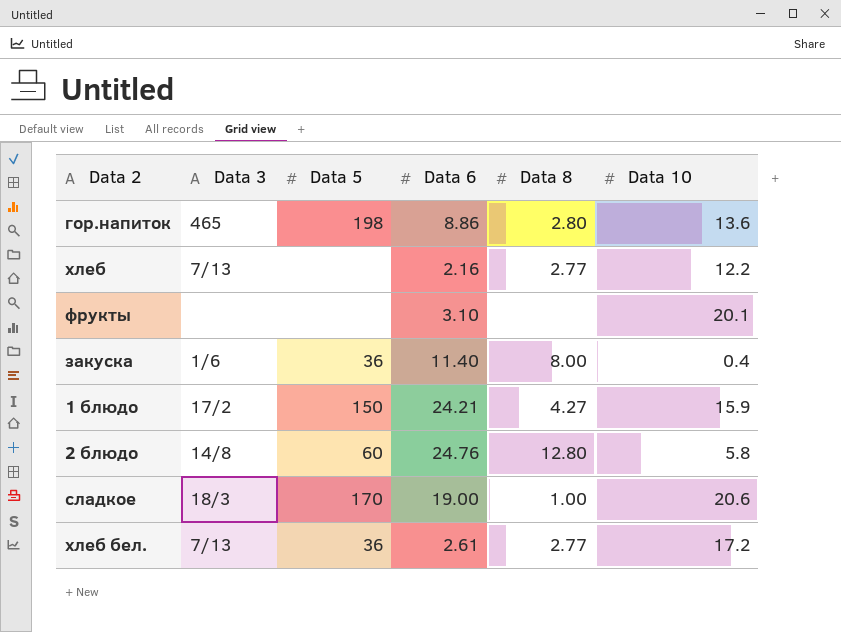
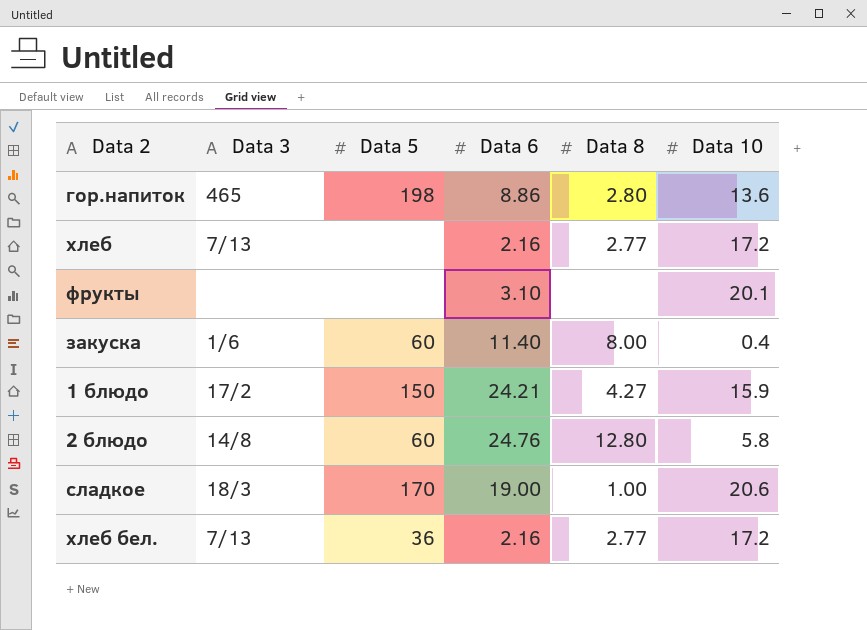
хлеб | Data 10: 12.2 -> 17.2
закуска | Data 5: 36 -> 60
хлеб бел. | Data 6: 2.61 -> 2.16

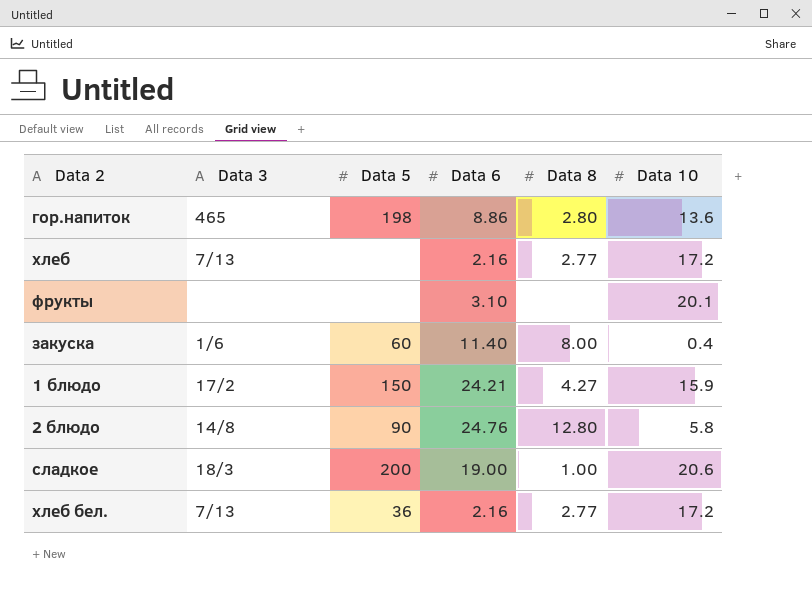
2 блюдо | Data 5: 60 -> 90
сладкое | Data 5: 170 -> 200

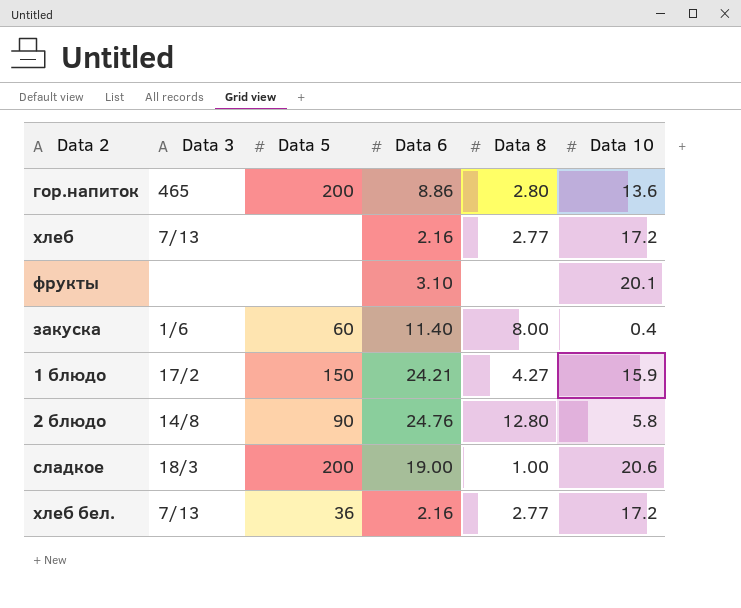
гор.напиток | Data 5: 198 -> 200

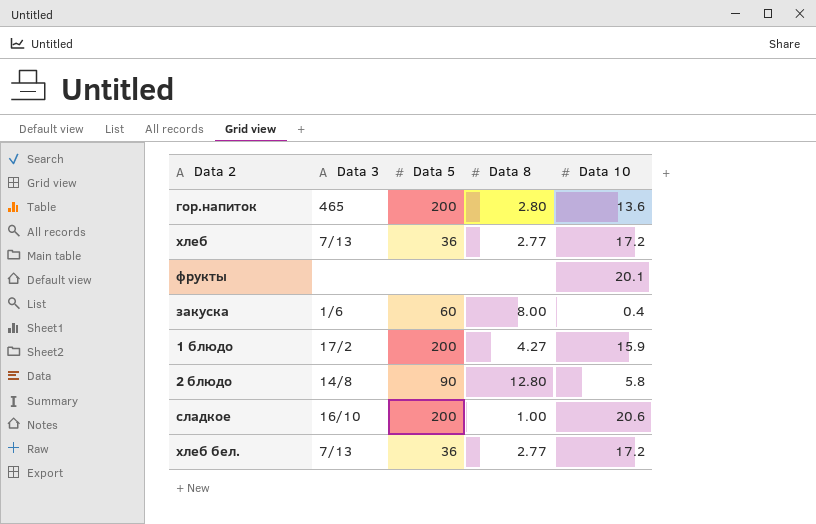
column Data 6 | position: 4 -> none
хлеб | Data 5: none -> 36
1 блюдо | Data 5: 150 -> 200
сладкое | Data 3: 18/3 -> 16/10

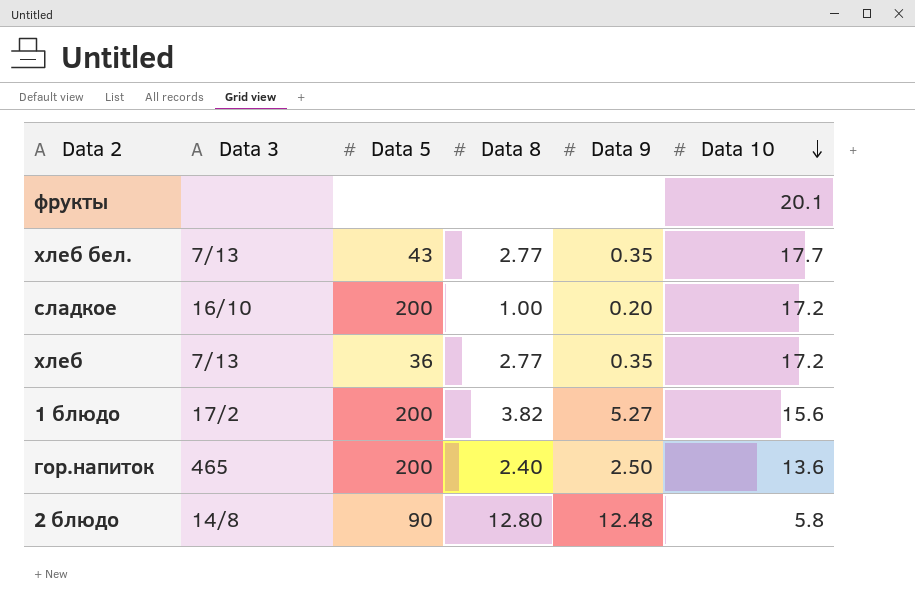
row order: none -> Data 10 descending
column Data 9 | position: none -> 5
row закуска: 1/6 | 60 | 8.00 | 0.4 -> none
хлеб бел. | Data 5: 36 -> 43
хлеб бел. | Data 10: 17.2 -> 17.7
сладкое | Data 10: 20.6 -> 17.2
1 блюдо | Data 8: 4.27 -> 3.82
1 блюдо | Data 10: 15.9 -> 15.6
гор.напиток | Data 8: 2.80 -> 2.40

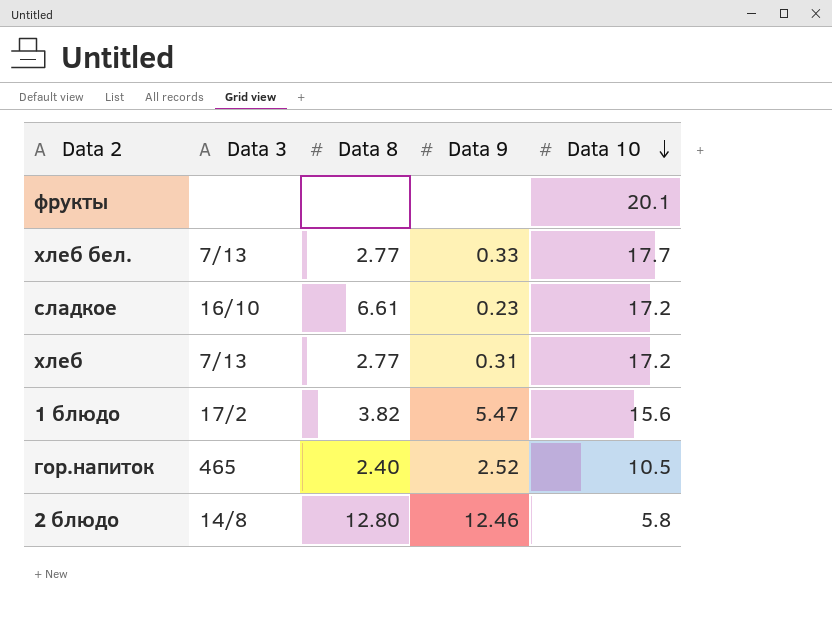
column Data 5 | position: 3 -> none
хлеб бел. | Data 9: 0.35 -> 0.33
сладкое | Data 8: 1.00 -> 6.61
сладкое | Data 9: 0.20 -> 0.23
хлеб | Data 9: 0.35 -> 0.31
1 блюдо | Data 9: 5.27 -> 5.47
гор.напиток | Data 9: 2.50 -> 2.52
гор.напиток | Data 10: 13.6 -> 10.5
2 блюдо | Data 9: 12.48 -> 12.46

